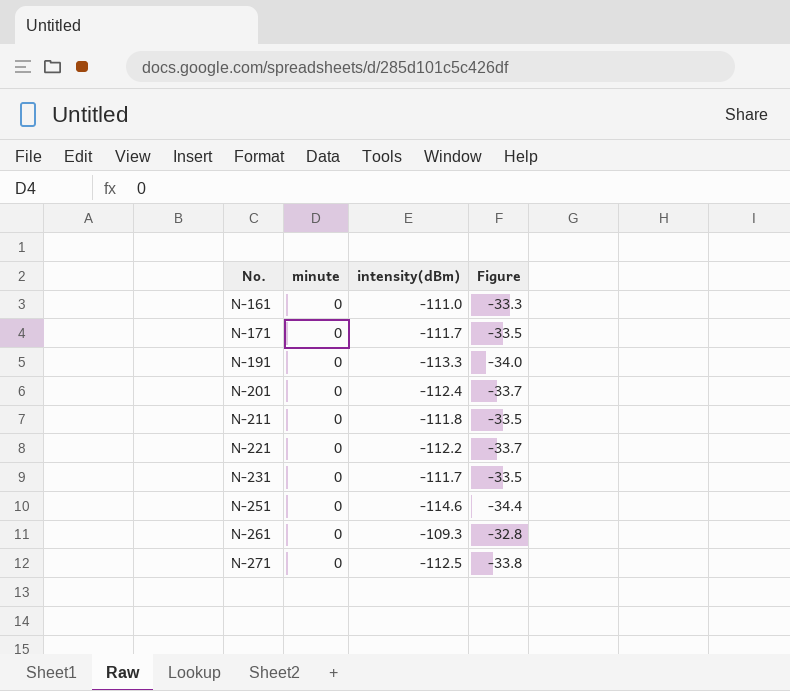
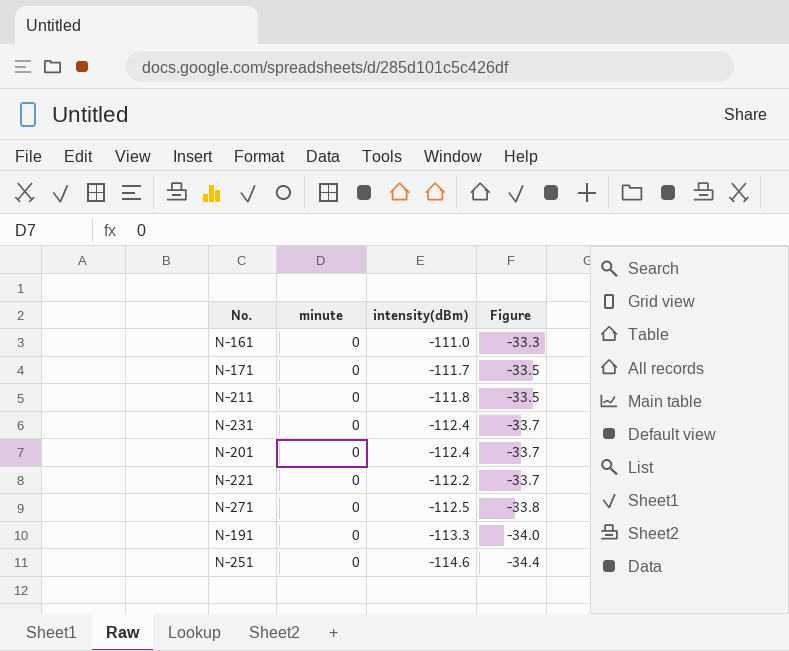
row order: No. ascending -> Figure descending
row N-261: 0 | -109.3 | -32.8 -> none
N-231 | intensity(dBm): -111.7 -> -112.4
N-231 | Figure: -33.5 -> -33.7

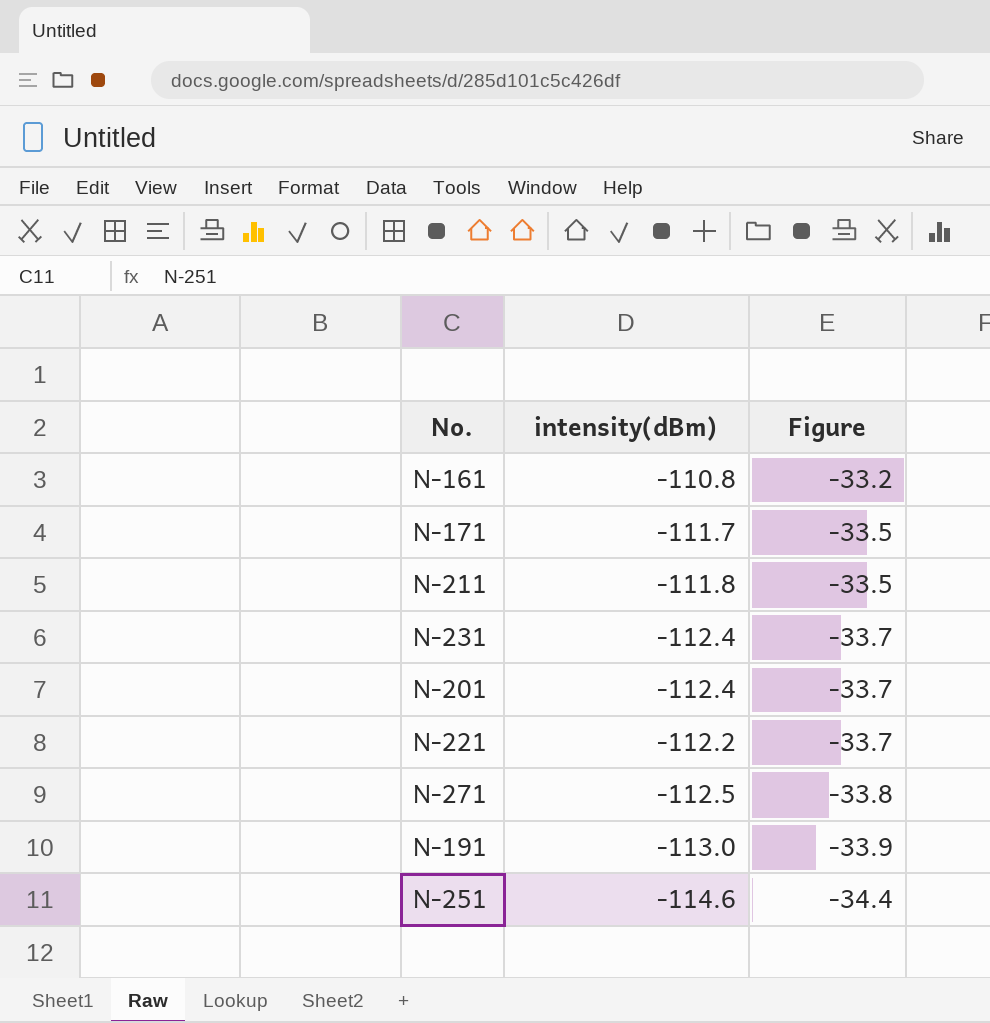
column minute | position: 2 -> none
N-161 | intensity(dBm): -111.0 -> -110.8
N-161 | Figure: -33.3 -> -33.2
N-191 | intensity(dBm): -113.3 -> -113.0
N-191 | Figure: -34.0 -> -33.9

